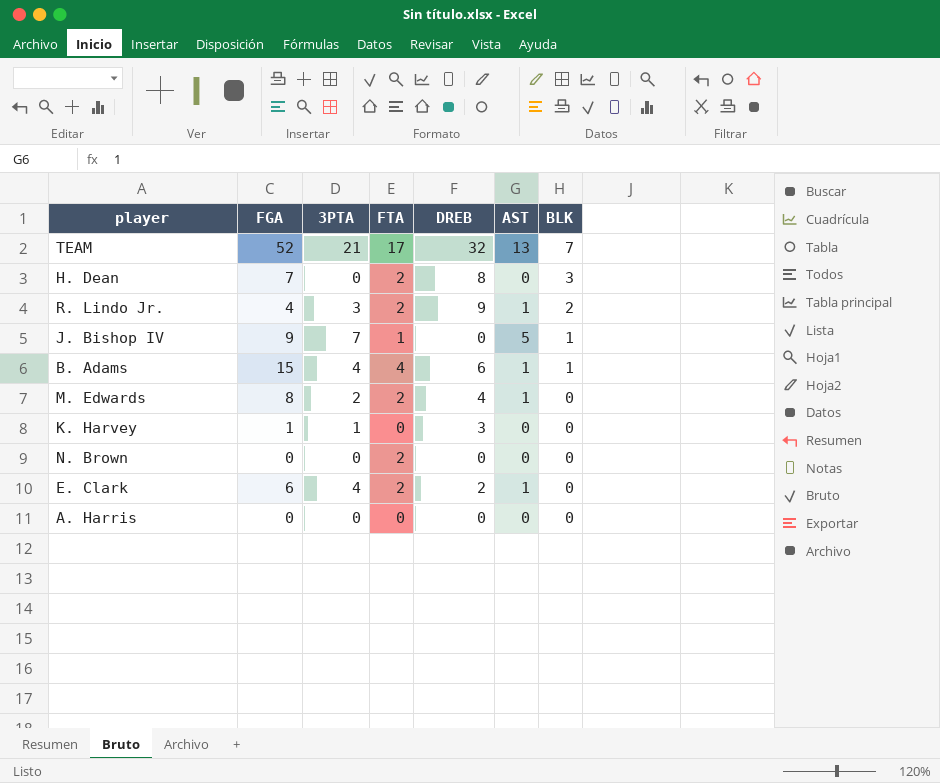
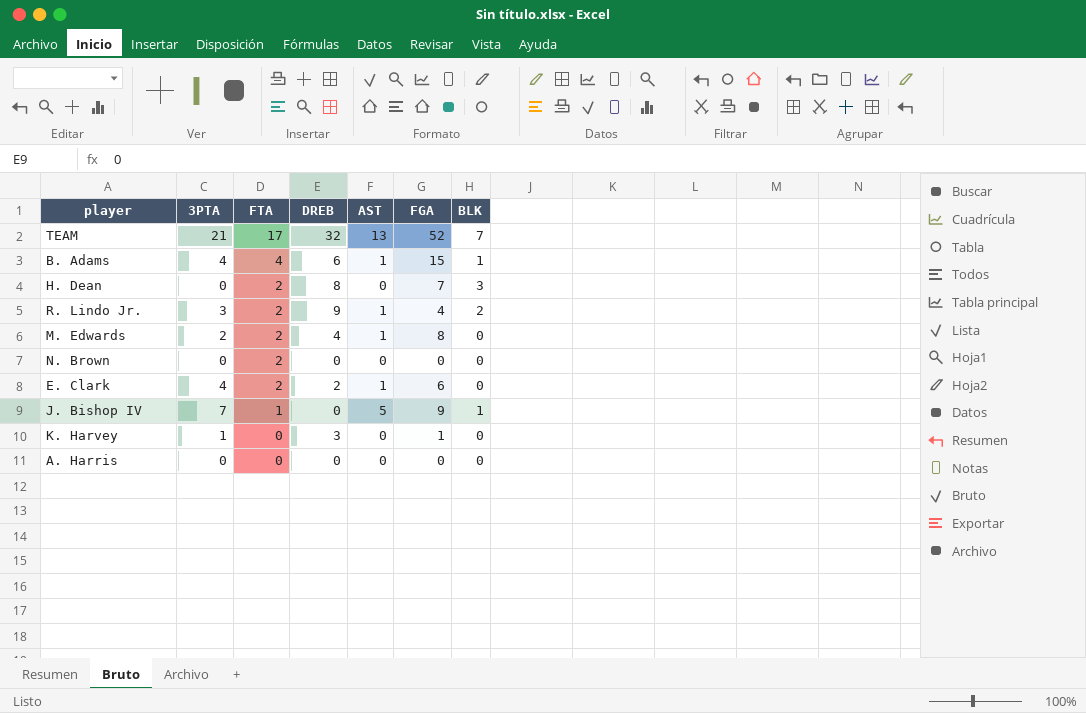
row order: BLK descending -> FTA descending
column FGA | position: 2 -> 6

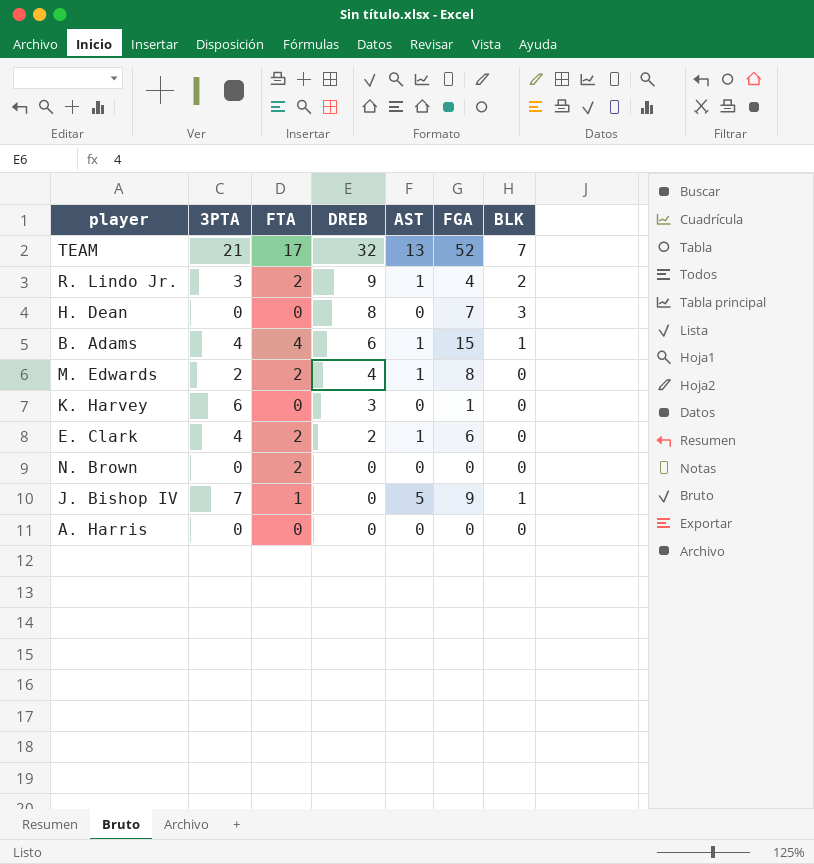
row order: FTA descending -> DREB descending
H. Dean | FTA: 2 -> 0
K. Harvey | 3PTA: 1 -> 6

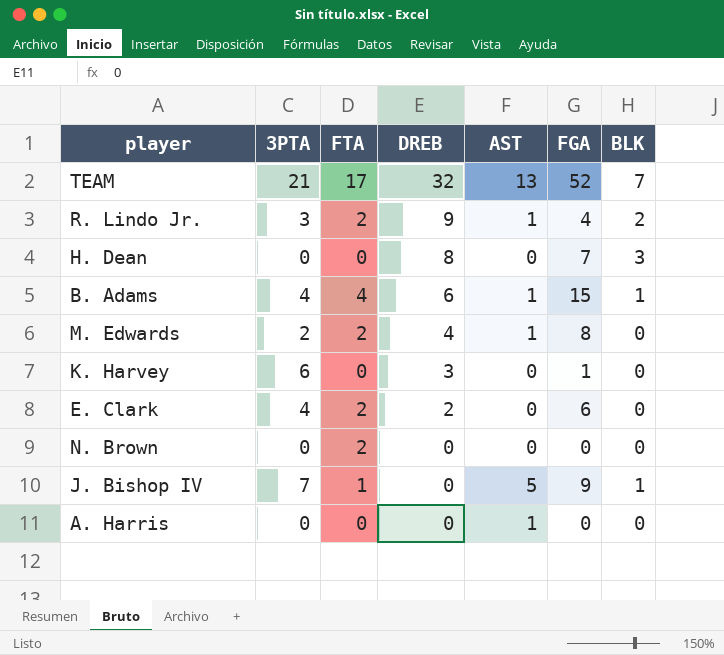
E. Clark | AST: 1 -> 0
A. Harris | AST: 0 -> 1

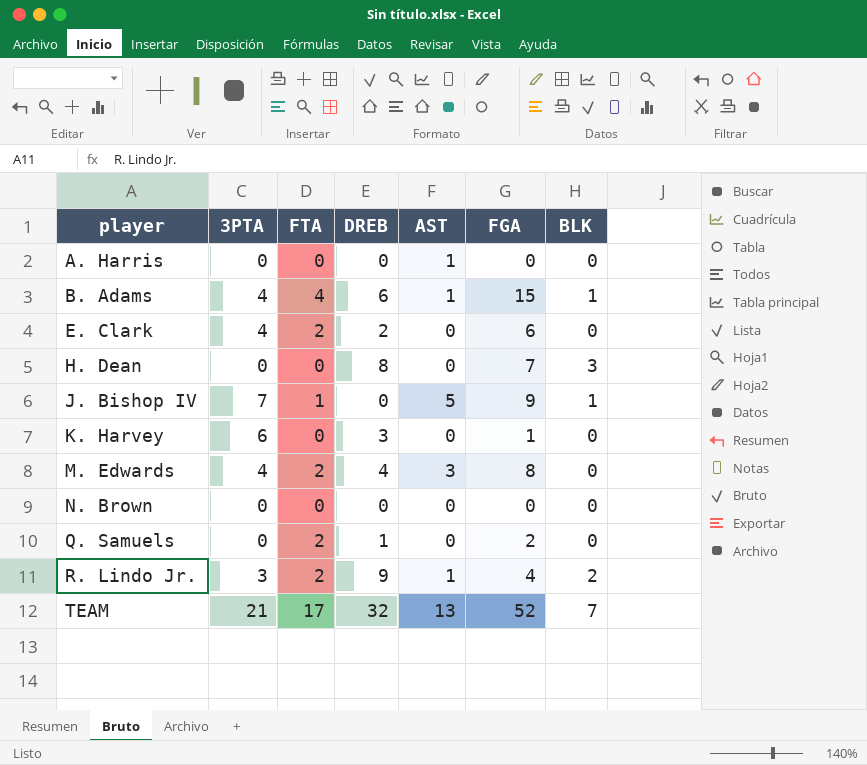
row order: DREB descending -> player ascending
M. Edwards | 3PTA: 2 -> 4
M. Edwards | AST: 1 -> 3
N. Brown | FTA: 2 -> 0
row Q. Samuels: none -> 0 | 2 | 1 | 0 | 2 | 0

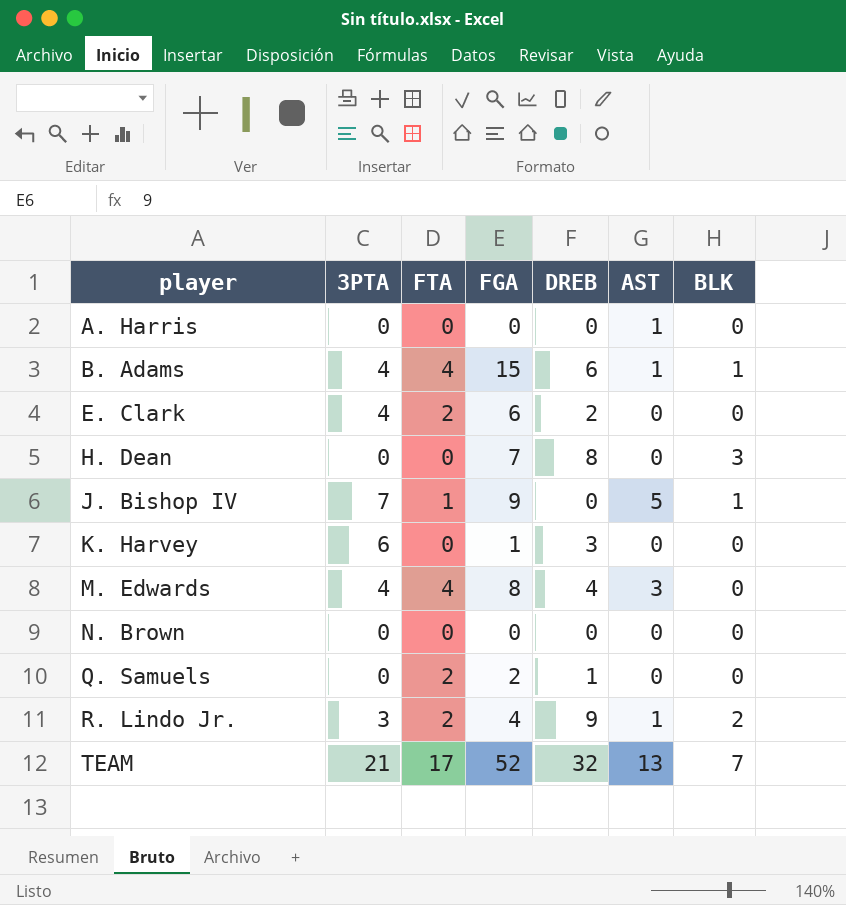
column FGA | position: 6 -> 4
M. Edwards | FTA: 2 -> 4

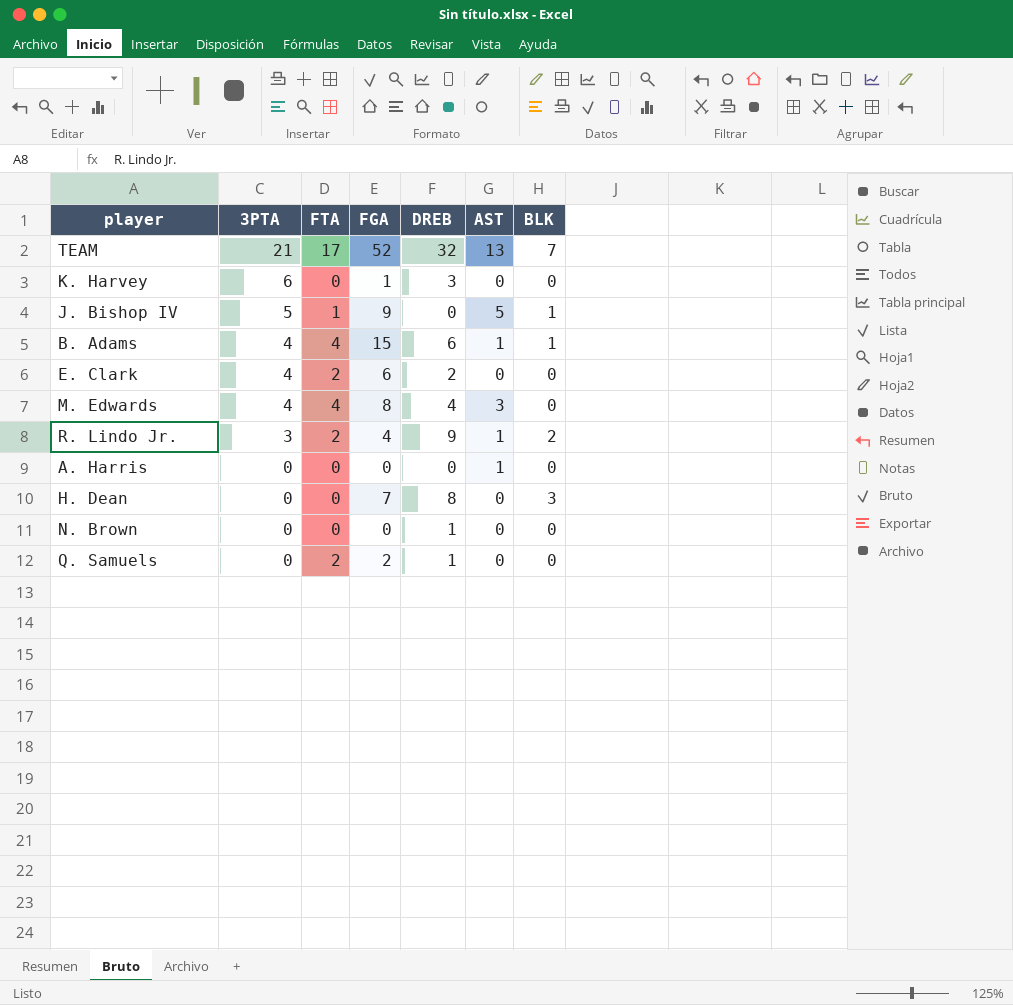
row order: player ascending -> 3PTA descending
J. Bishop IV | 3PTA: 7 -> 5
N. Brown | DREB: 0 -> 1

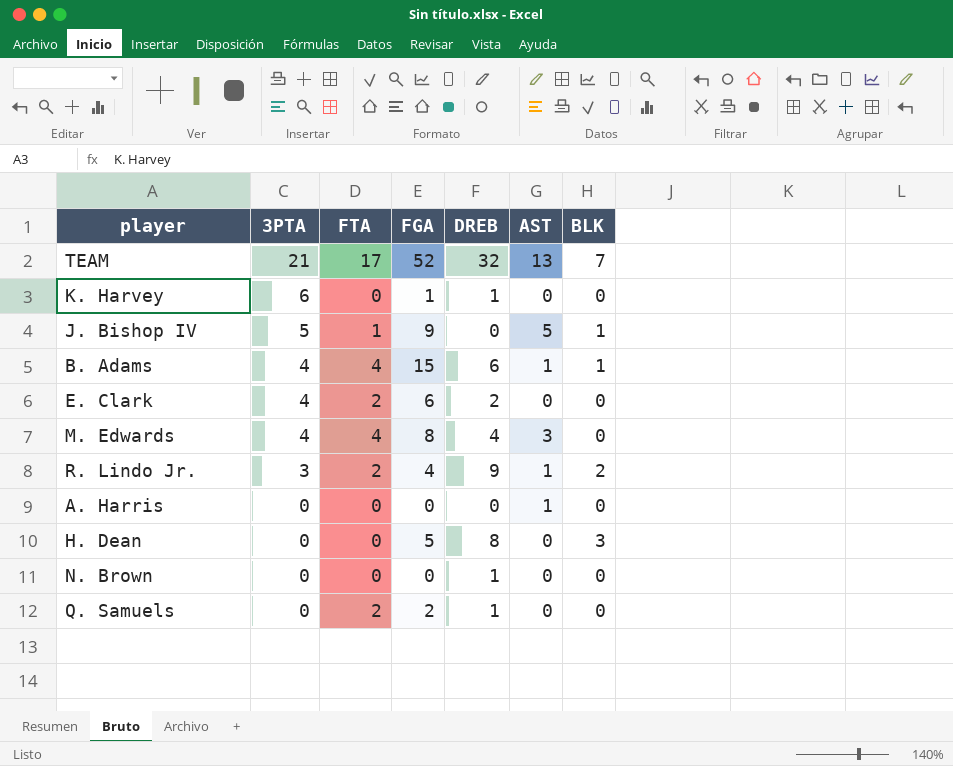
K. Harvey | DREB: 3 -> 1
H. Dean | FGA: 7 -> 5

